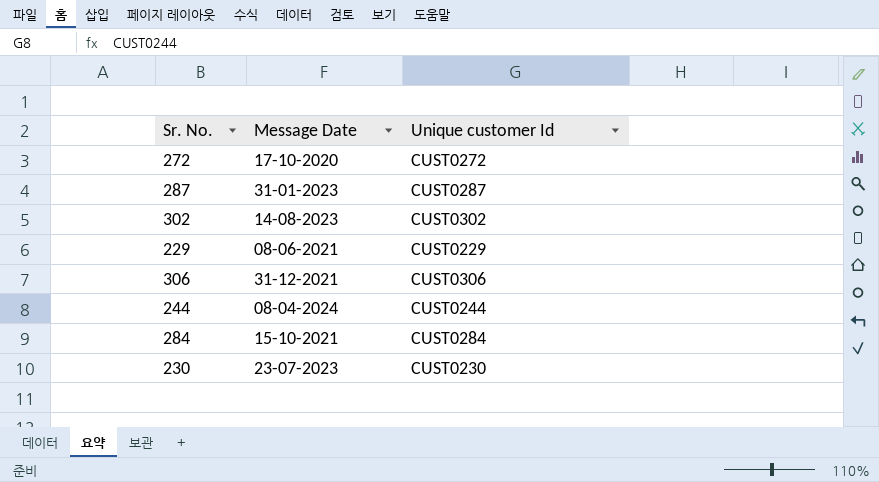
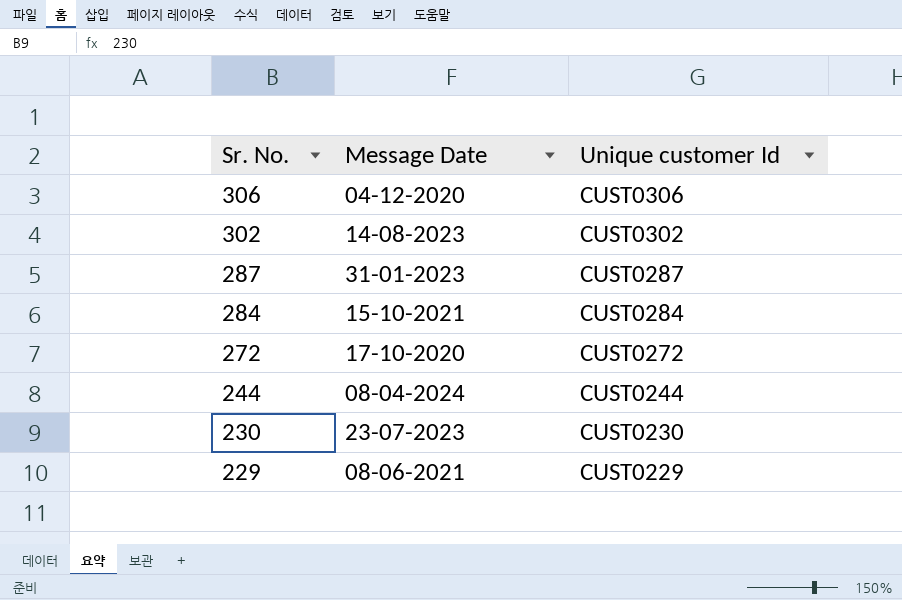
row order: none -> Sr. No. descending
306 | Message Date: 31-12-2021 -> 04-12-2020

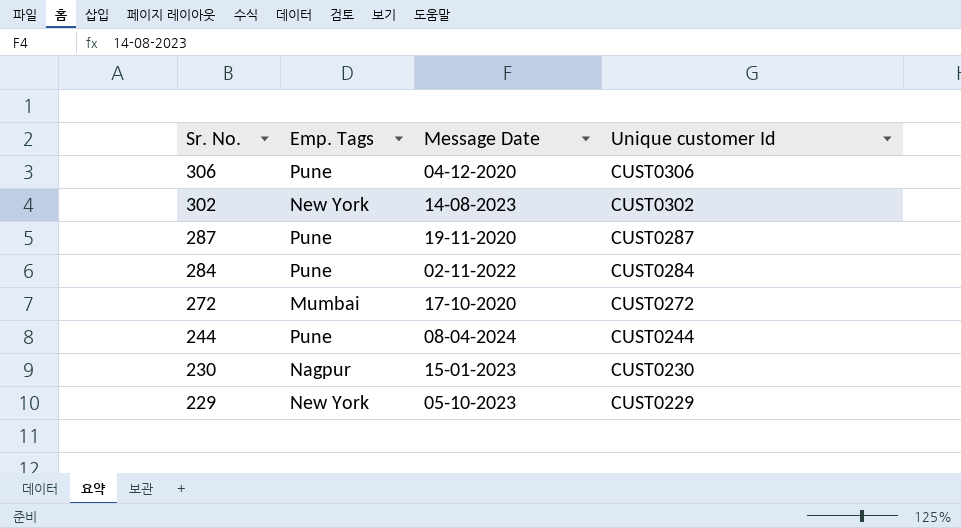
column Emp. Tags | position: none -> 2
287 | Message Date: 31-01-2023 -> 19-11-2020
284 | Message Date: 15-10-2021 -> 02-11-2022
230 | Message Date: 23-07-2023 -> 15-01-2023
229 | Message Date: 08-06-2021 -> 05-10-2023

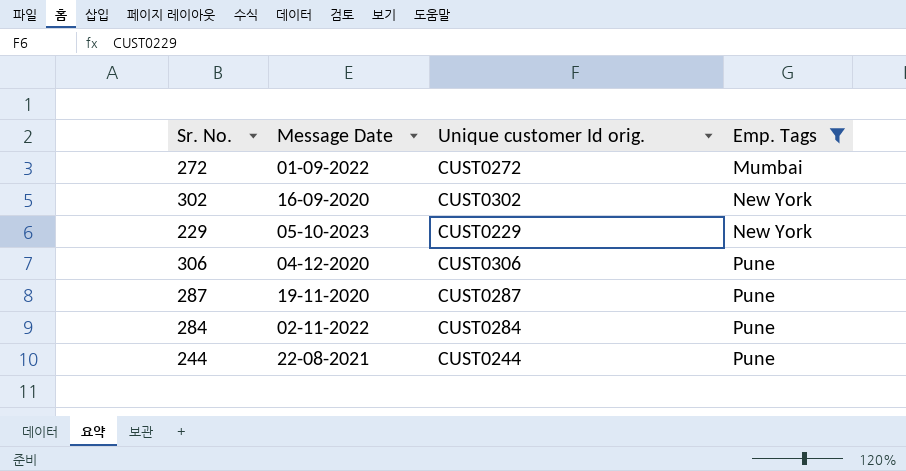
filter: none -> Emp. Tags != Nagpur
row order: Sr. No. descending -> Emp. Tags ascending
column name: Unique customer Id -> Unique customer Id orig.
column Emp. Tags | position: 2 -> 4
272 | Message Date: 17-10-2020 -> 01-09-2022
302 | Message Date: 14-08-2023 -> 16-09-2020
244 | Message Date: 08-04-2024 -> 22-08-2021

